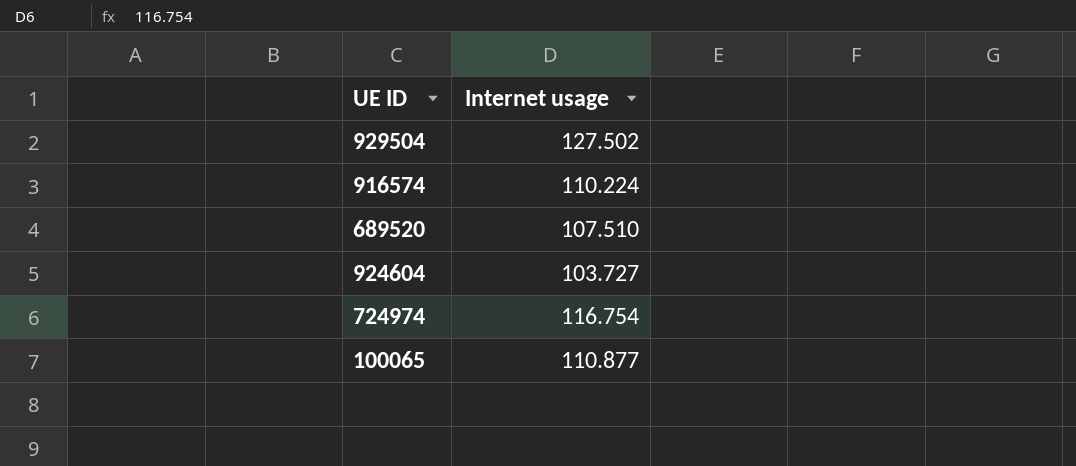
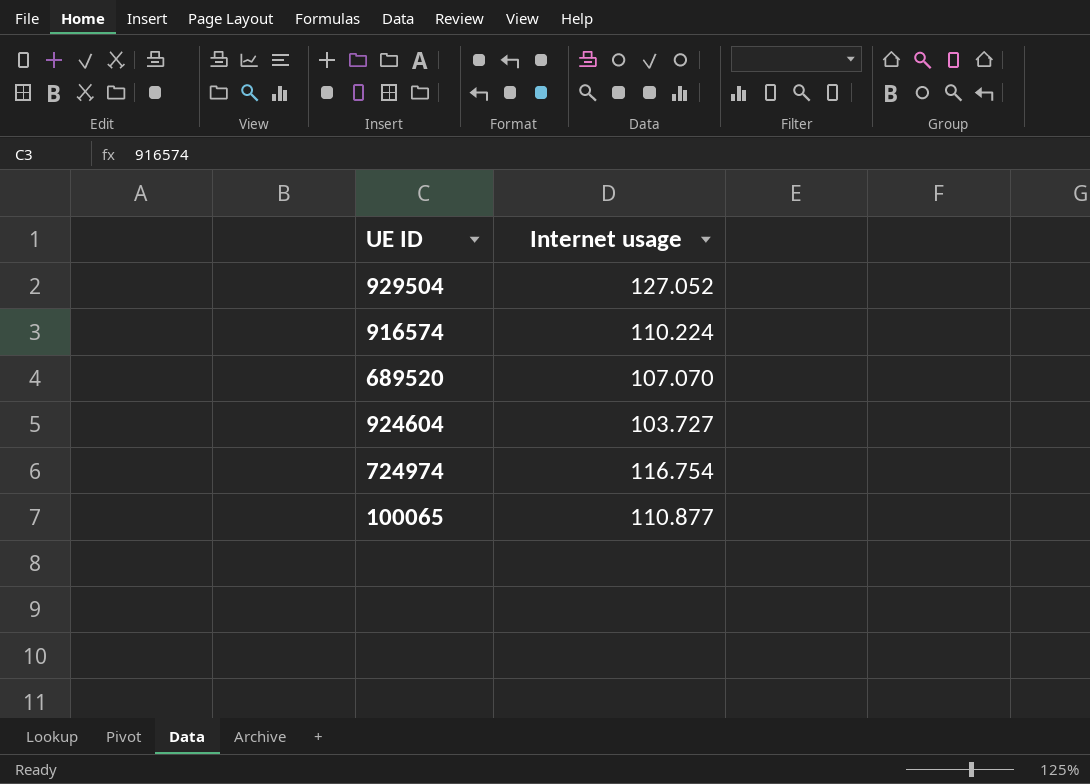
929504 | Internet usage: 127.502 -> 127.052
689520 | Internet usage: 107.510 -> 107.070

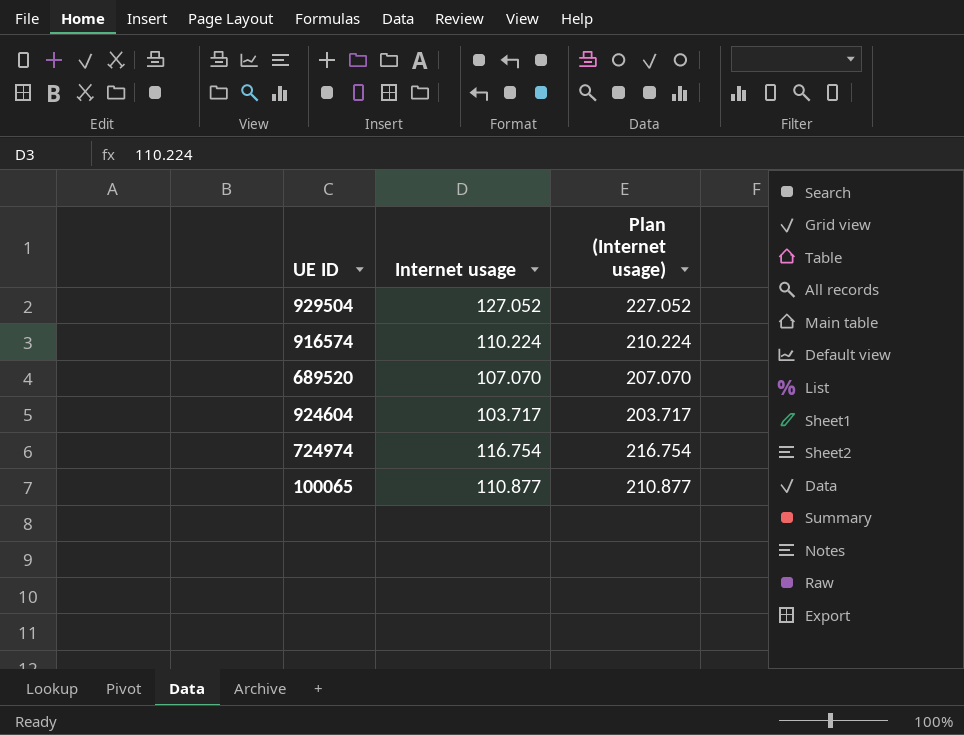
column Plan (Internet usage) | formula: none -> [Internet usage] + 100
924604 | Internet usage: 103.727 -> 103.717

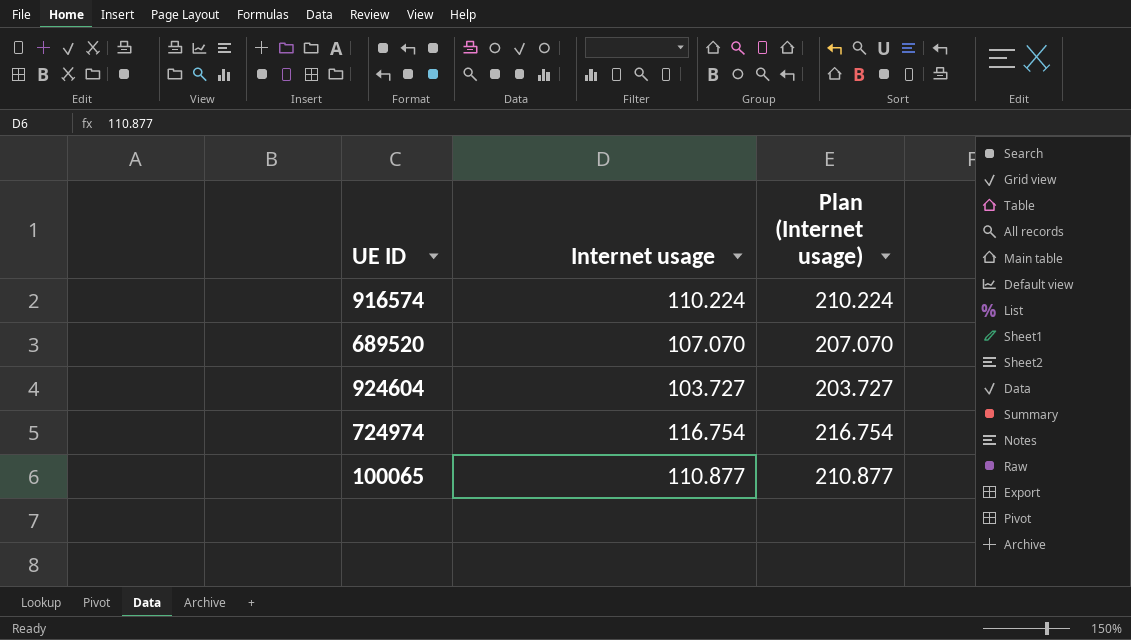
row 929504: 127.052 | 227.052 -> none
924604 | Internet usage: 103.717 -> 103.727
924604 | Plan (Internet usage): 203.717 -> 203.727

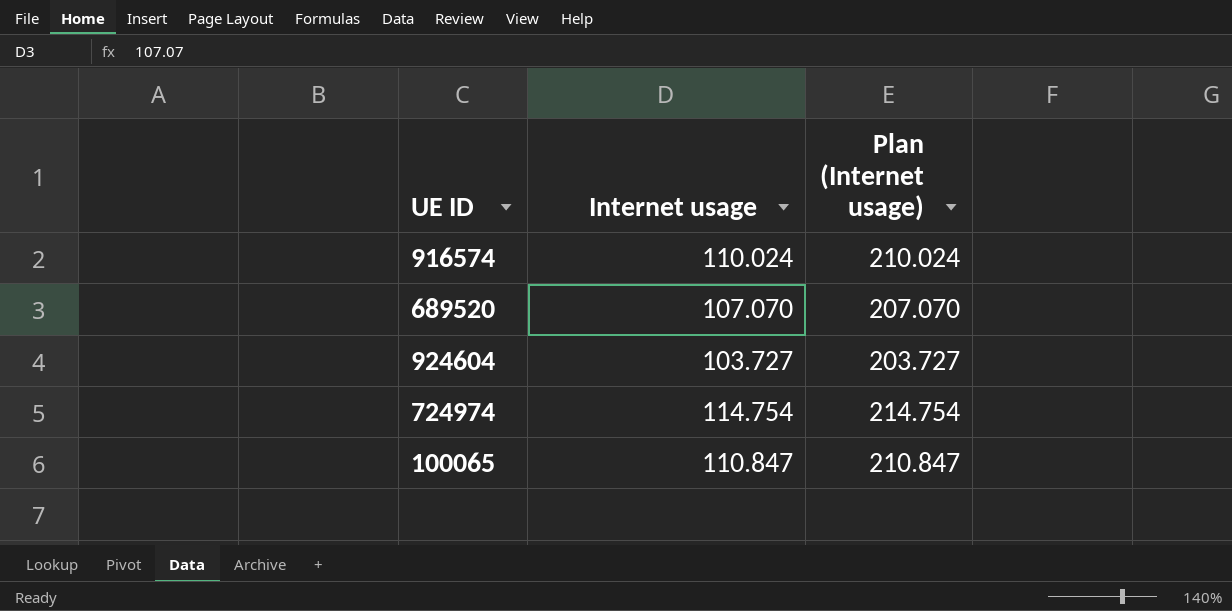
916574 | Internet usage: 110.224 -> 110.024
916574 | Plan (Internet usage): 210.224 -> 210.024
724974 | Internet usage: 116.754 -> 114.754
724974 | Plan (Internet usage): 216.754 -> 214.754
100065 | Internet usage: 110.877 -> 110.847
100065 | Plan (Internet usage): 210.877 -> 210.847

